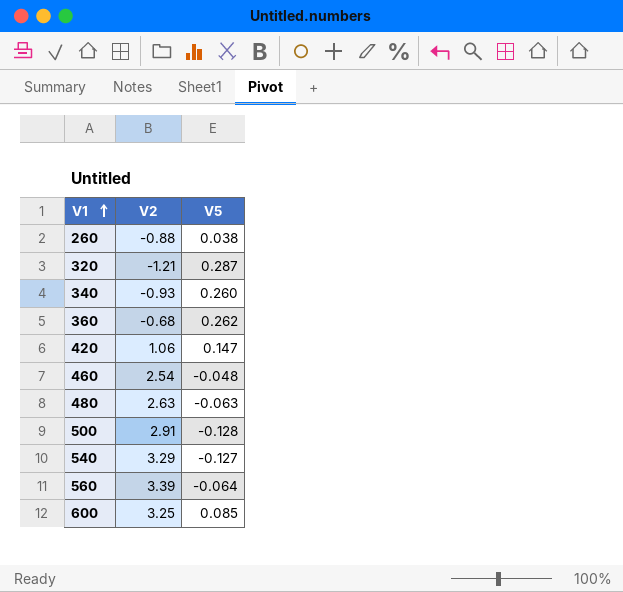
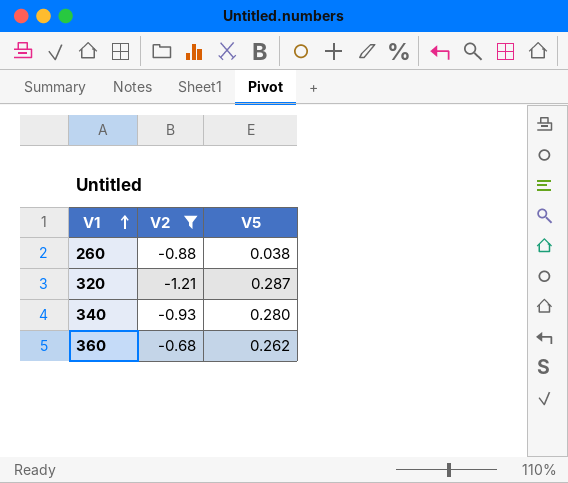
filter: none -> V2 <= -0.68
340 | V5: 0.260 -> 0.280

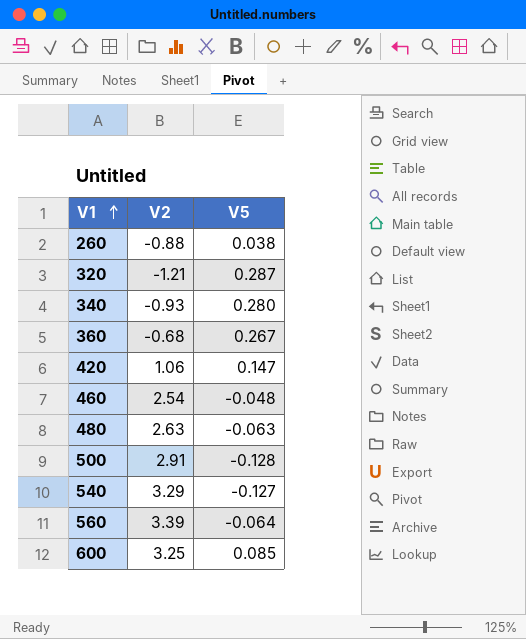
filter: V2 <= -0.68 -> none
360 | V5: 0.262 -> 0.267

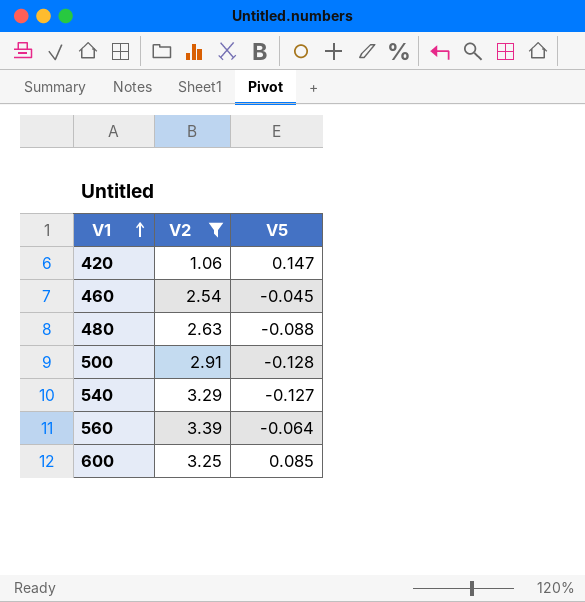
filter: none -> V2 >= 1.06
460 | V5: -0.048 -> -0.045
480 | V5: -0.063 -> -0.088

